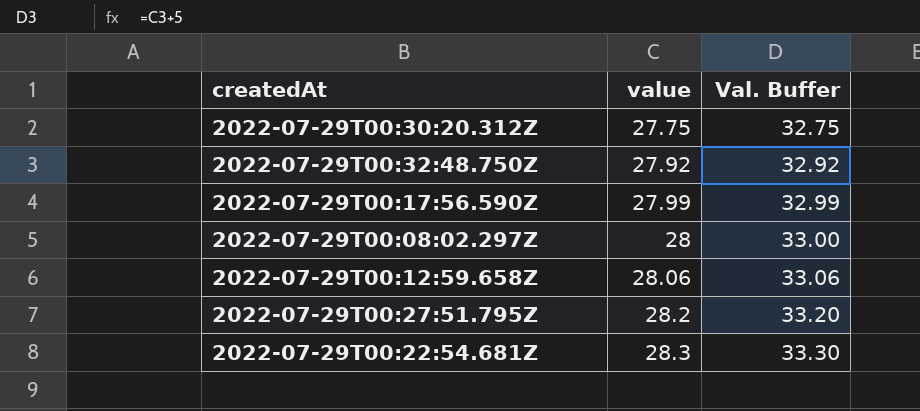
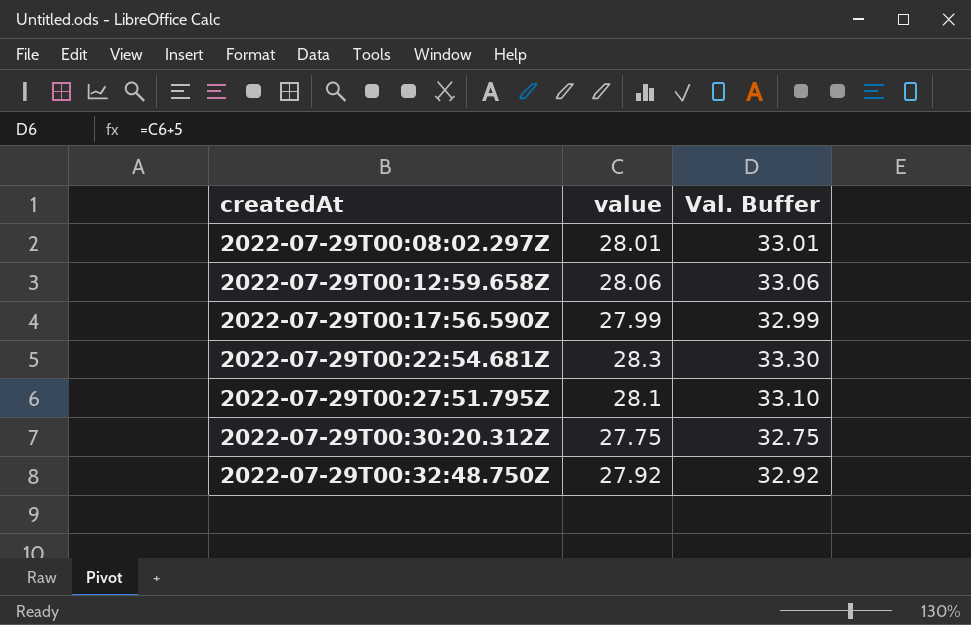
row order: value ascending -> createdAt ascending
2022-07-29T00:08:02.297Z | value: 28 -> 28.01
2022-07-29T00:08:02.297Z | Val. Buffer: 33.00 -> 33.01
2022-07-29T00:27:51.795Z | value: 28.2 -> 28.1
2022-07-29T00:27:51.795Z | Val. Buffer: 33.20 -> 33.10

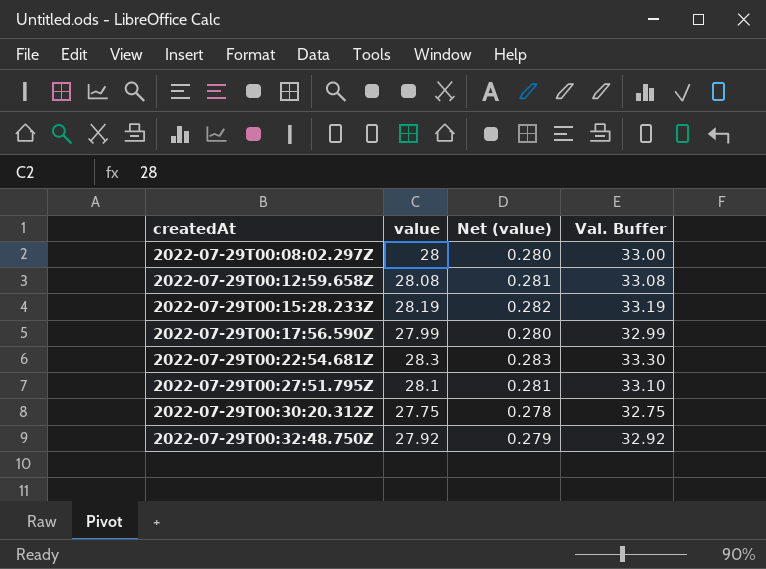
column Net (value) | formula: none -> [value] * 0.01
2022-07-29T00:08:02.297Z | value: 28.01 -> 28
2022-07-29T00:08:02.297Z | Val. Buffer: 33.01 -> 33.00
2022-07-29T00:12:59.658Z | value: 28.06 -> 28.08
2022-07-29T00:12:59.658Z | Val. Buffer: 33.06 -> 33.08
row 2022-07-29T00:15:28.233Z: none -> 28.19 | 0.282 | 33.19

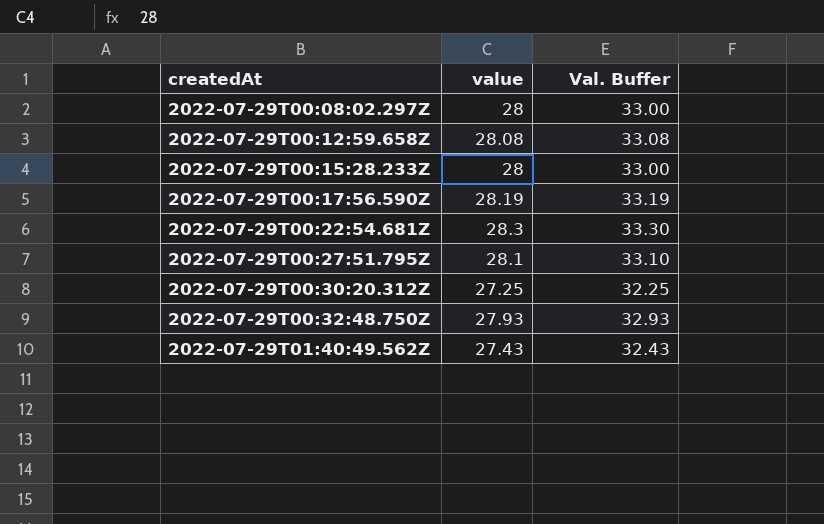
column Net (value) | formula: [value] * 0.01 -> none
2022-07-29T00:15:28.233Z | value: 28.19 -> 28
2022-07-29T00:15:28.233Z | Val. Buffer: 33.19 -> 33.00
2022-07-29T00:17:56.590Z | value: 27.99 -> 28.19
2022-07-29T00:17:56.590Z | Val. Buffer: 32.99 -> 33.19
2022-07-29T00:30:20.312Z | value: 27.75 -> 27.25
2022-07-29T00:30:20.312Z | Val. Buffer: 32.75 -> 32.25
2022-07-29T00:32:48.750Z | value: 27.92 -> 27.93
2022-07-29T00:32:48.750Z | Val. Buffer: 32.92 -> 32.93
row 2022-07-29T01:40:49.562Z: none -> 27.43 | 32.43

